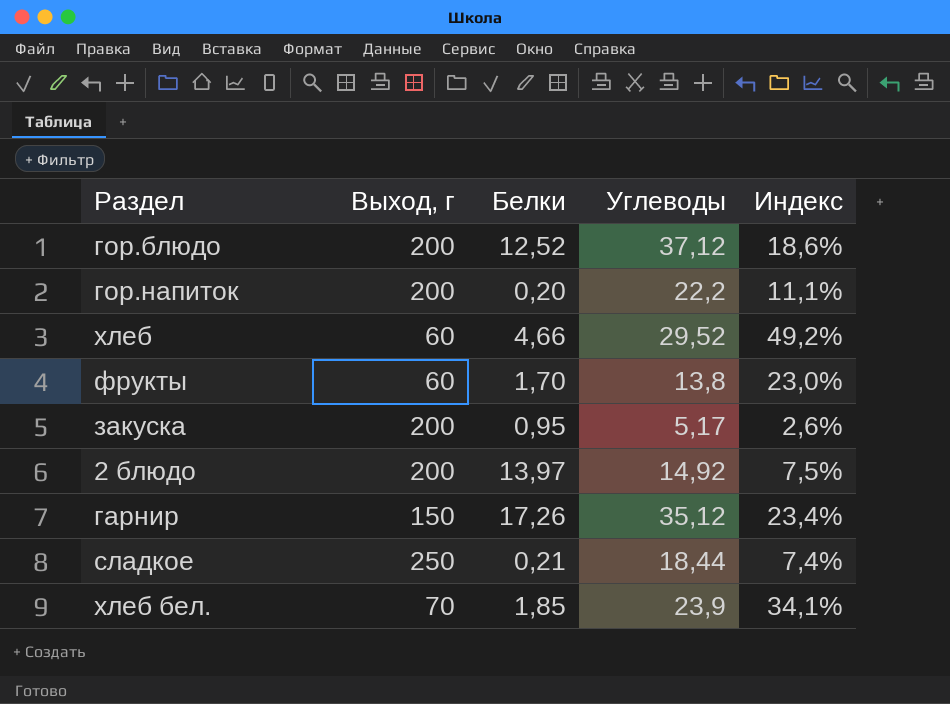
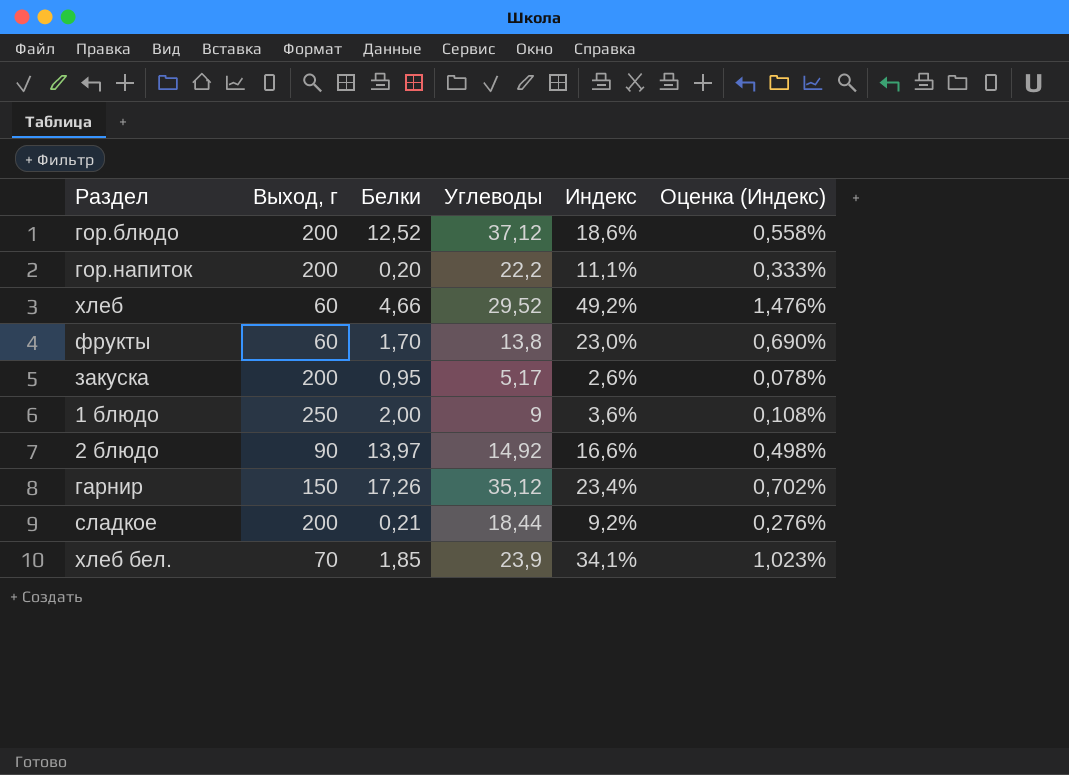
column Оценка (Индекс) | formula: none -> [Индекс] * 0,03
row 1 блюдо: none -> 250 | 2,00 | 9 | 3,6% | 0,108%
2 блюдо | Выход, г: 200 -> 90
2 блюдо | Индекс: 7,5% -> 16,6%
сладкое | Выход, г: 250 -> 200
сладкое | Индекс: 7,4% -> 9,2%

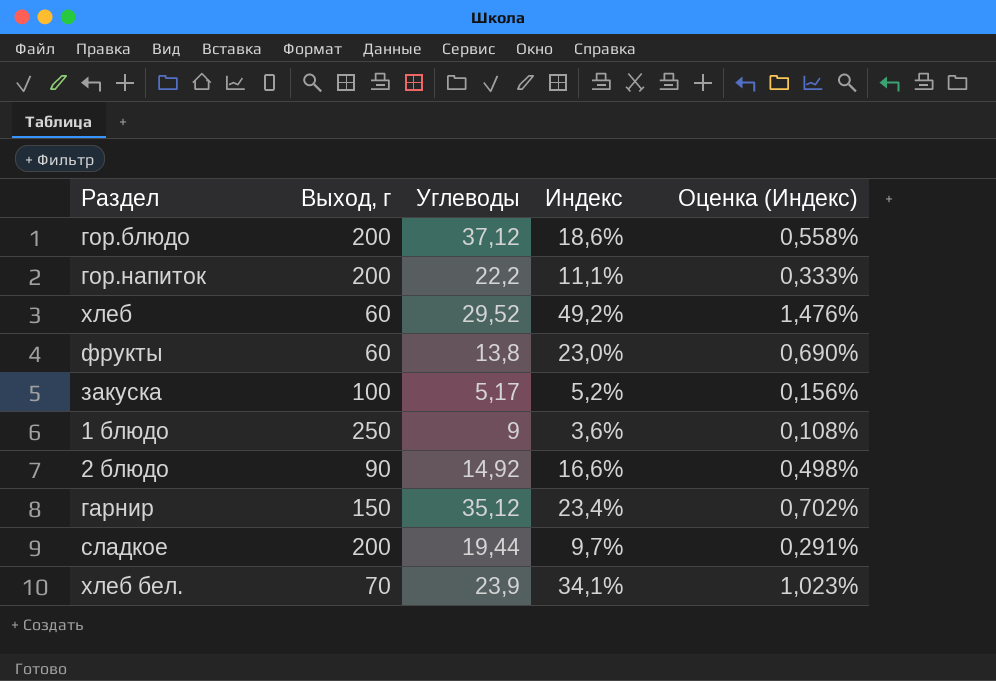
column Белки | position: 3 -> none
закуска | Выход, г: 200 -> 100
закуска | Индекс: 2,6% -> 5,2%
закуска | Оценка (Индекс): 0,078% -> 0,156%
сладкое | Углеводы: 18,44 -> 19,44
сладкое | Индекс: 9,2% -> 9,7%
сладкое | Оценка (Индекс): 0,276% -> 0,291%

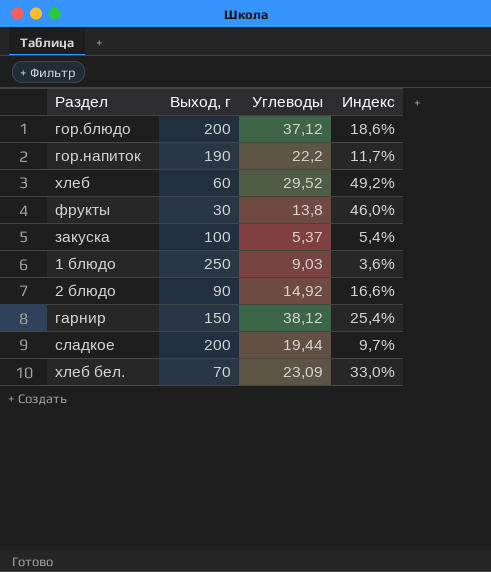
column Оценка (Индекс) | formula: [Индекс] * 0,03 -> none
гор.напиток | Выход, г: 200 -> 190
гор.напиток | Индекс: 11,1% -> 11,7%
фрукты | Выход, г: 60 -> 30
фрукты | Индекс: 23,0% -> 46,0%
закуска | Углеводы: 5,17 -> 5,37
закуска | Индекс: 5,2% -> 5,4%
1 блюдо | Углеводы: 9 -> 9,03
гарнир | Углеводы: 35,12 -> 38,12
гарнир | Индекс: 23,4% -> 25,4%
хлеб бел. | Углеводы: 23,9 -> 23,09
хлеб бел. | Индекс: 34,1% -> 33,0%

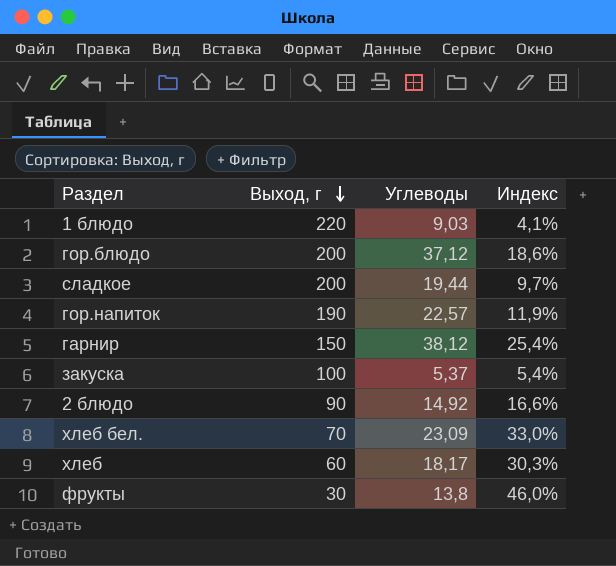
row order: none -> Выход, г descending
1 блюдо | Выход, г: 250 -> 220
1 блюдо | Индекс: 3,6% -> 4,1%
гор.напиток | Углеводы: 22,2 -> 22,57
гор.напиток | Индекс: 11,7% -> 11,9%
хлеб | Углеводы: 29,52 -> 18,17
хлеб | Индекс: 49,2% -> 30,3%

